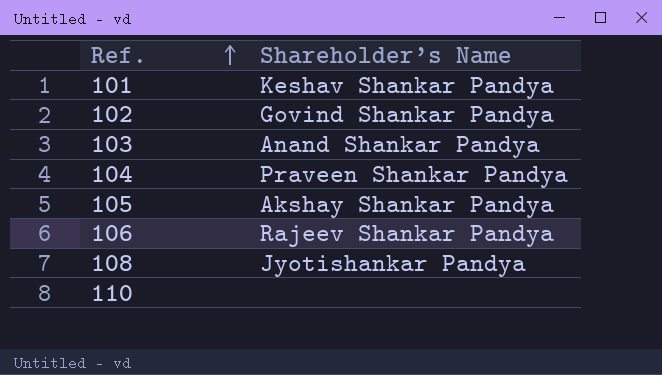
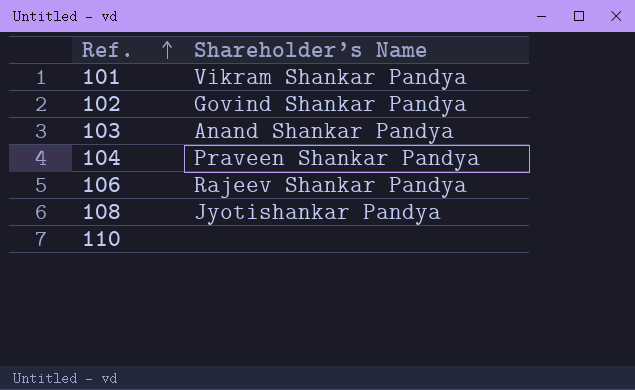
row 105: Akshay Shankar Pandya -> none
101 | Shareholder’s Name: Keshav Shankar Pandya -> Vikram Shankar Pandya

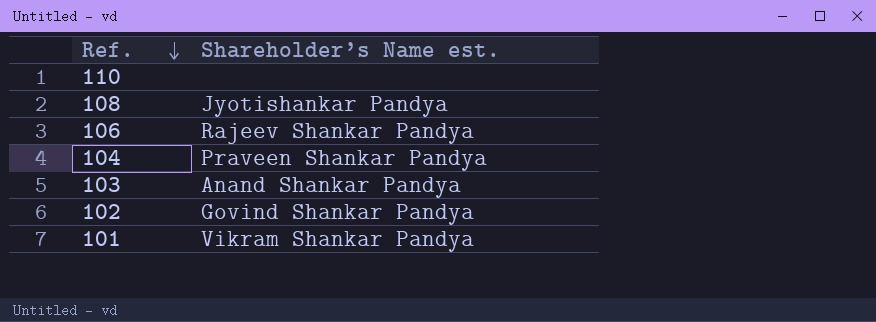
row order: Ref. ascending -> Ref. descending
column name: Shareholder’s Name -> Shareholder’s Name est.

